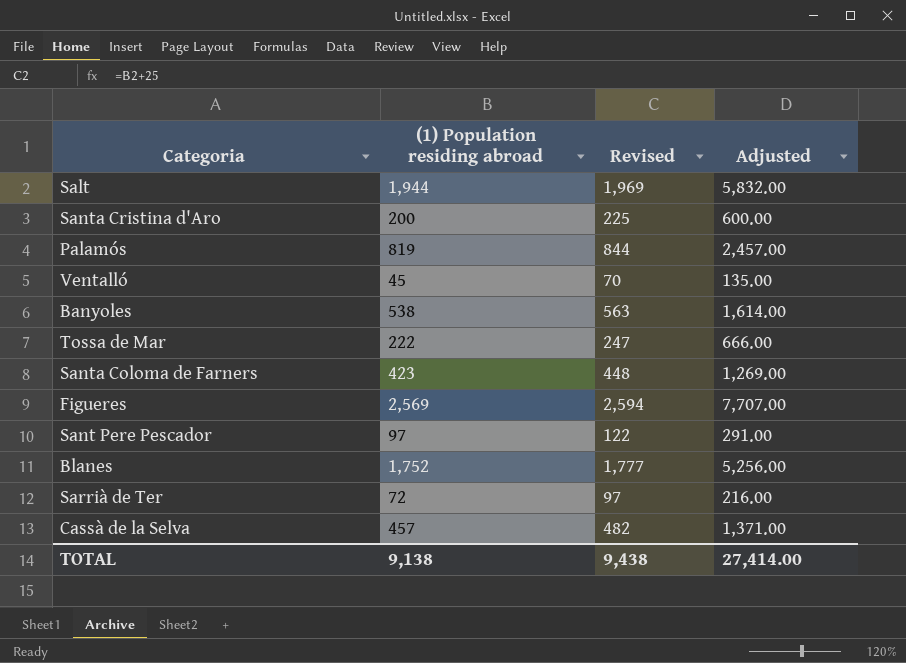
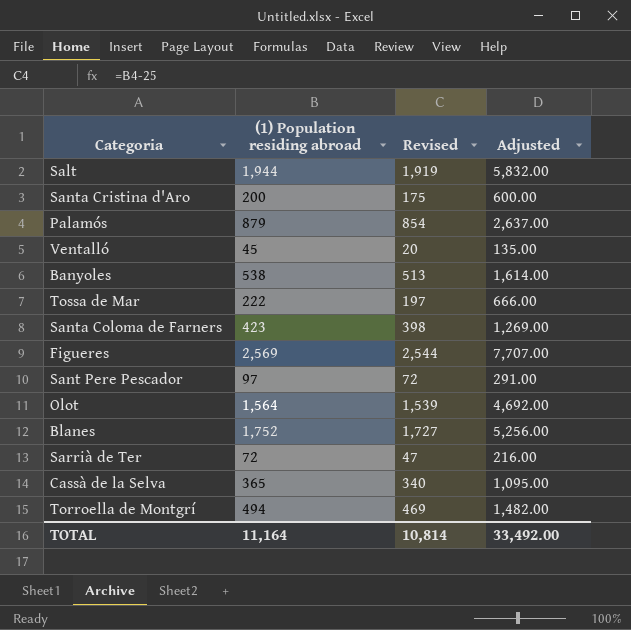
column Revised | formula: [(1) Population residing abroad] + 25 -> [(1) Population residing abroad] - 25
Palamós | (1) Population residing abroad: 819 -> 879
Palamós | Adjusted: 2,457.00 -> 2,637.00
row Olot: none -> 1,564 | 1,539 | 4,692.00
Cassà de la Selva | (1) Population residing abroad: 457 -> 365
Cassà de la Selva | Adjusted: 1,371.00 -> 1,095.00
row Torroella de Montgrí: none -> 494 | 469 | 1,482.00
TOTAL | (1) Population residing abroad: 9,138 -> 11,164
TOTAL | Revised: 9,438 -> 10,814
TOTAL | Adjusted: 27,414.00 -> 33,492.00

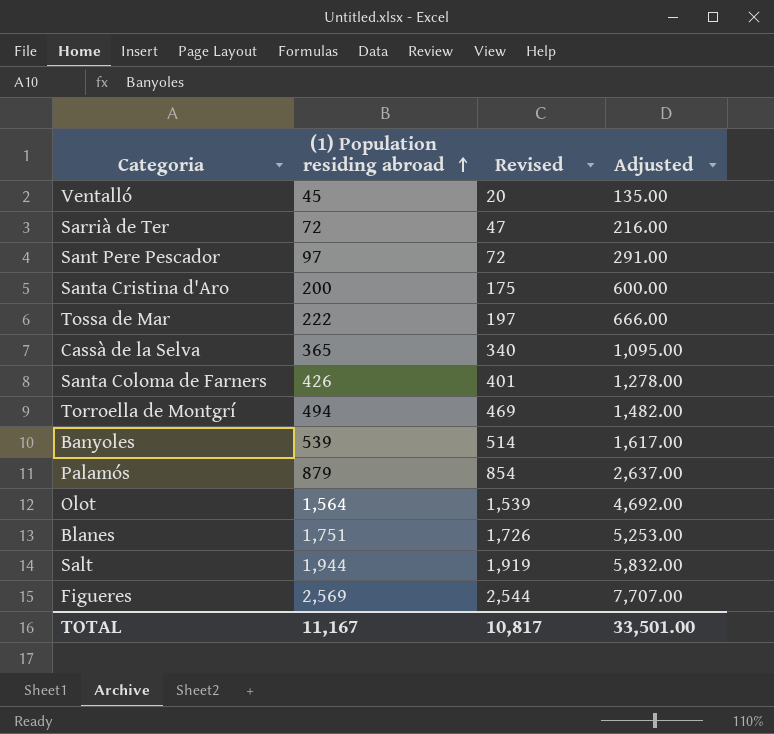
row order: none -> (1) Population residing abroad ascending
Santa Coloma de Farners | (1) Population residing abroad: 423 -> 426
Santa Coloma de Farners | Revised: 398 -> 401
Santa Coloma de Farners | Adjusted: 1,269.00 -> 1,278.00
Banyoles | (1) Population residing abroad: 538 -> 539
Banyoles | Revised: 513 -> 514
Banyoles | Adjusted: 1,614.00 -> 1,617.00
Blanes | (1) Population residing abroad: 1,752 -> 1,751
Blanes | Revised: 1,727 -> 1,726
Blanes | Adjusted: 5,256.00 -> 5,253.00
TOTAL | (1) Population residing abroad: 11,164 -> 11,167
TOTAL | Revised: 10,814 -> 10,817
TOTAL | Adjusted: 33,492.00 -> 33,501.00

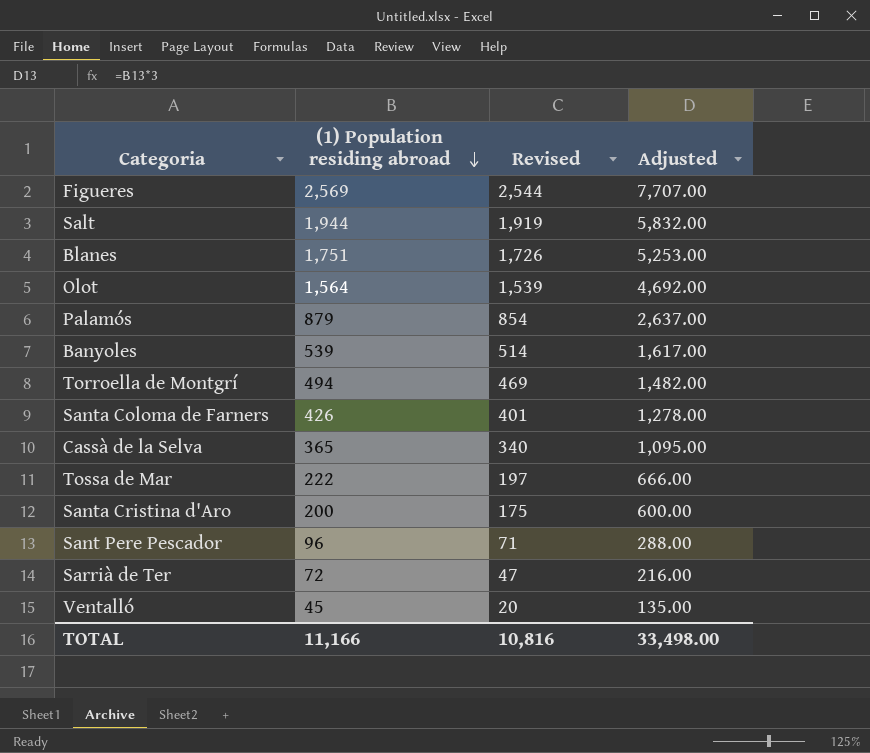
row order: (1) Population residing abroad ascending -> (1) Population residing abroad descending
Sant Pere Pescador | (1) Population residing abroad: 97 -> 96
Sant Pere Pescador | Revised: 72 -> 71
Sant Pere Pescador | Adjusted: 291.00 -> 288.00
TOTAL | (1) Population residing abroad: 11,167 -> 11,166
TOTAL | Revised: 10,817 -> 10,816
TOTAL | Adjusted: 33,501.00 -> 33,498.00

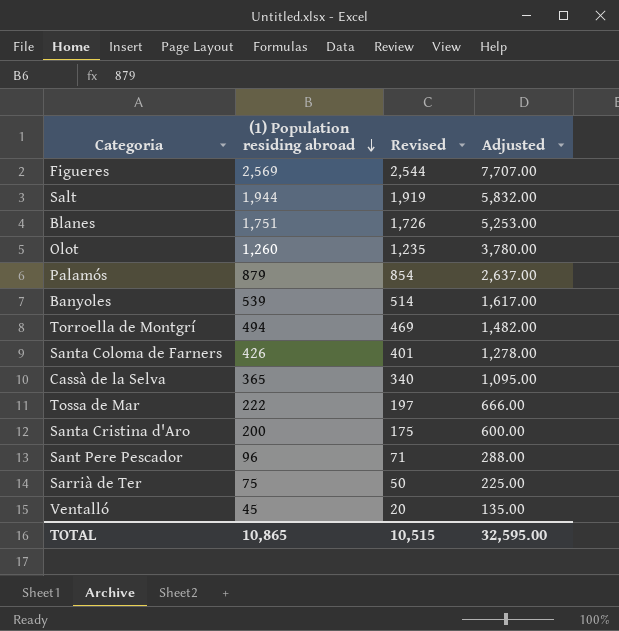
Olot | (1) Population residing abroad: 1,564 -> 1,260
Olot | Revised: 1,539 -> 1,235
Olot | Adjusted: 4,692.00 -> 3,780.00
Sarrià de Ter | (1) Population residing abroad: 72 -> 75
Sarrià de Ter | Revised: 47 -> 50
Sarrià de Ter | Adjusted: 216.00 -> 225.00
TOTAL | (1) Population residing abroad: 11,166 -> 10,865
TOTAL | Revised: 10,816 -> 10,515
TOTAL | Adjusted: 33,498.00 -> 32,595.00

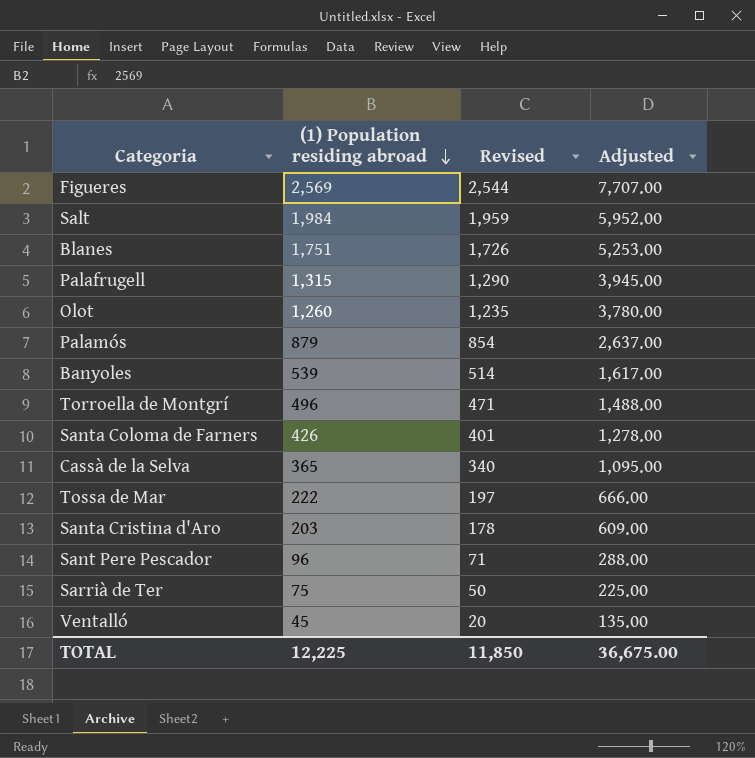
Salt | (1) Population residing abroad: 1,944 -> 1,984
Salt | Revised: 1,919 -> 1,959
Salt | Adjusted: 5,832.00 -> 5,952.00
row Palafrugell: none -> 1,315 | 1,290 | 3,945.00
Torroella de Montgrí | (1) Population residing abroad: 494 -> 496
Torroella de Montgrí | Revised: 469 -> 471
Torroella de Montgrí | Adjusted: 1,482.00 -> 1,488.00
Santa Cristina d'Aro | (1) Population residing abroad: 200 -> 203
Santa Cristina d'Aro | Revised: 175 -> 178
Santa Cristina d'Aro | Adjusted: 600.00 -> 609.00
TOTAL | (1) Population residing abroad: 10,865 -> 12,225
TOTAL | Revised: 10,515 -> 11,850
TOTAL | Adjusted: 32,595.00 -> 36,675.00

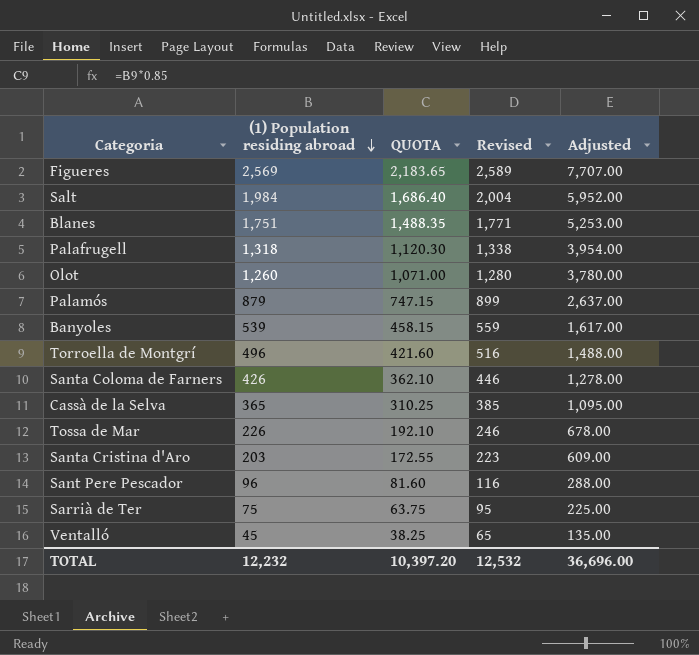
column QUOTA | formula: none -> [(1) Population residing abroad] * 0.85
column Revised | formula: [(1) Population residing abroad] - 25 -> [(1) Population residing abroad] + 20
Palafrugell | (1) Population residing abroad: 1,315 -> 1,318
Palafrugell | Adjusted: 3,945.00 -> 3,954.00
Tossa de Mar | (1) Population residing abroad: 222 -> 226
Tossa de Mar | Adjusted: 666.00 -> 678.00
TOTAL | (1) Population residing abroad: 12,225 -> 12,232
TOTAL | Revised: 11,850 -> 12,532
TOTAL | Adjusted: 36,675.00 -> 36,696.00

